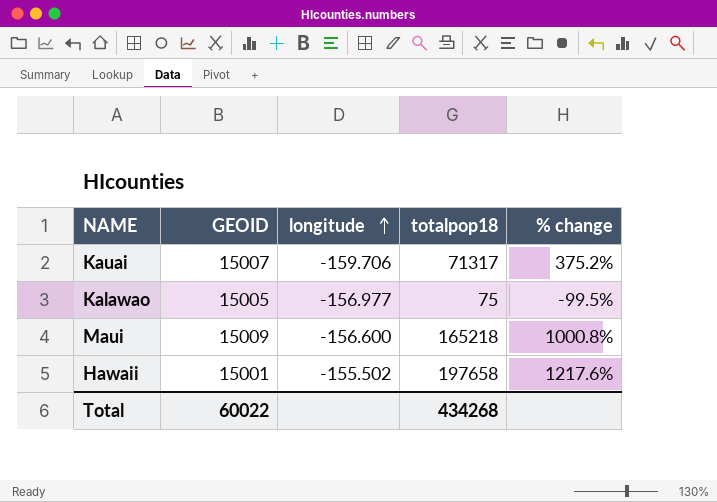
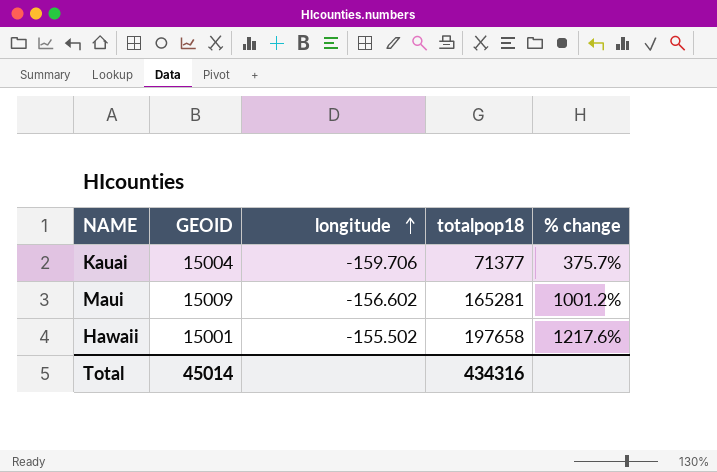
row Kalawao: 15005 | -156.977 | 75 | -99.5% -> none
Kauai | GEOID: 15007 -> 15004
Kauai | totalpop18: 71317 -> 71377
Kauai | % change: 375.2% -> 375.7%
Maui | longitude: -156.600 -> -156.602
Maui | totalpop18: 165218 -> 165281
Maui | % change: 1000.8% -> 1001.2%
Total | GEOID: 60022 -> 45014
Total | totalpop18: 434268 -> 434316

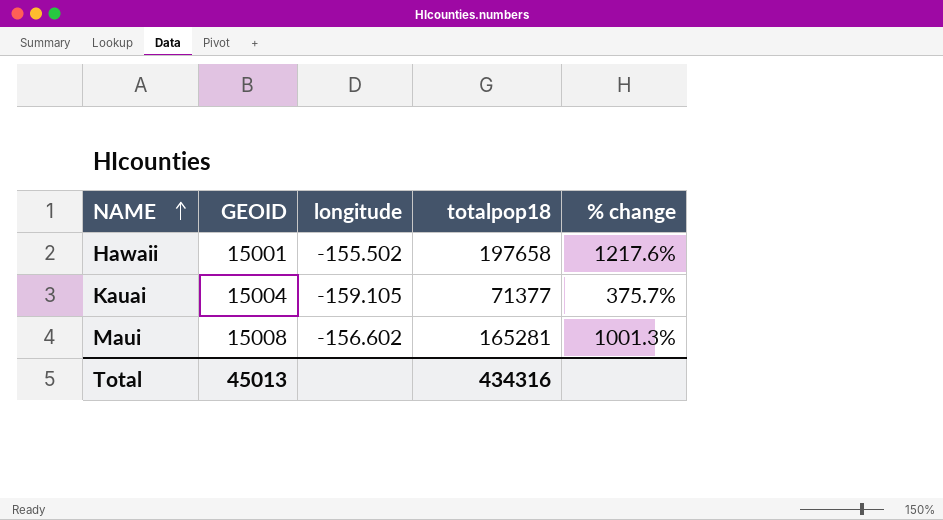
row order: longitude ascending -> NAME ascending
Kauai | longitude: -159.706 -> -159.105
Maui | GEOID: 15009 -> 15008
Maui | % change: 1001.2% -> 1001.3%
Total | GEOID: 45014 -> 45013

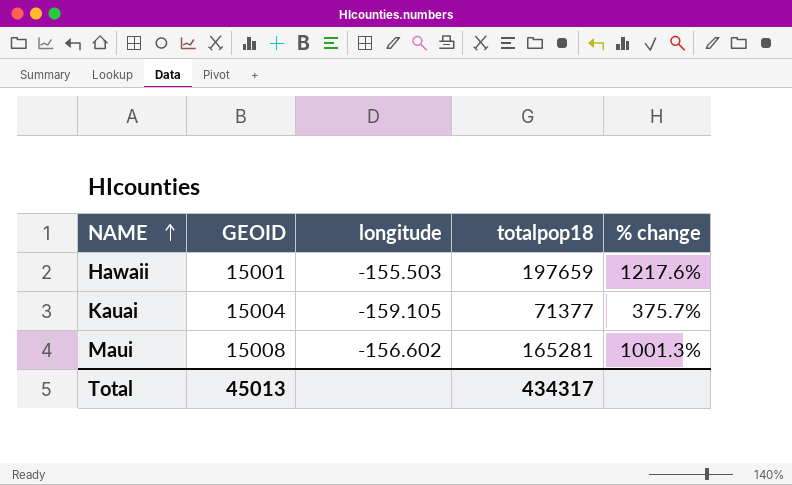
Hawaii | longitude: -155.502 -> -155.503
Hawaii | totalpop18: 197658 -> 197659
Total | totalpop18: 434316 -> 434317

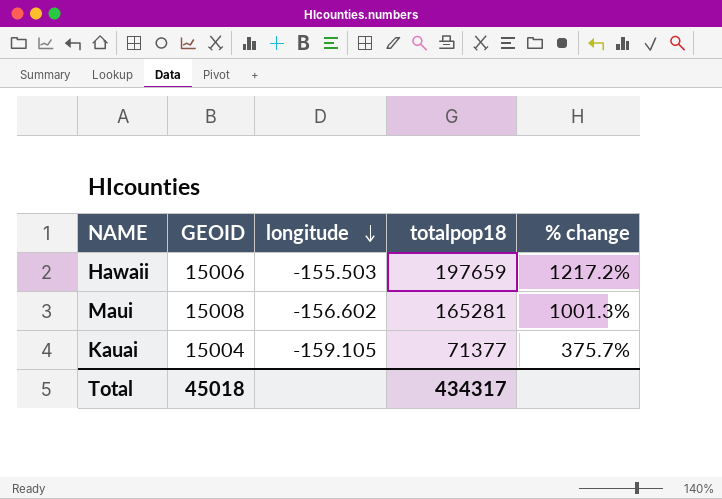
row order: NAME ascending -> longitude descending
Hawaii | GEOID: 15001 -> 15006
Hawaii | % change: 1217.6% -> 1217.2%
Total | GEOID: 45013 -> 45018

